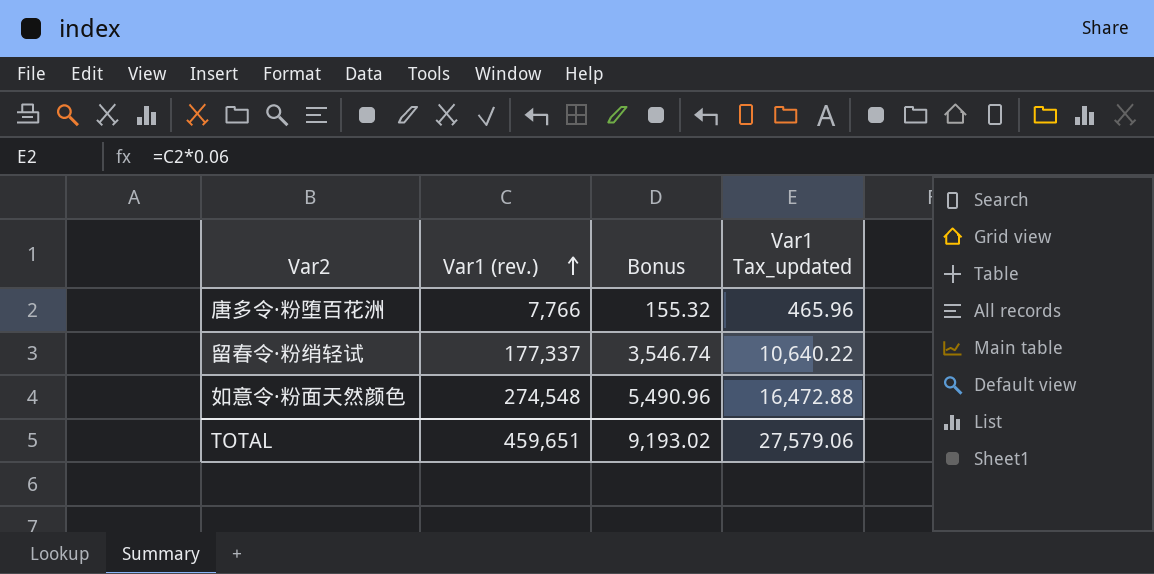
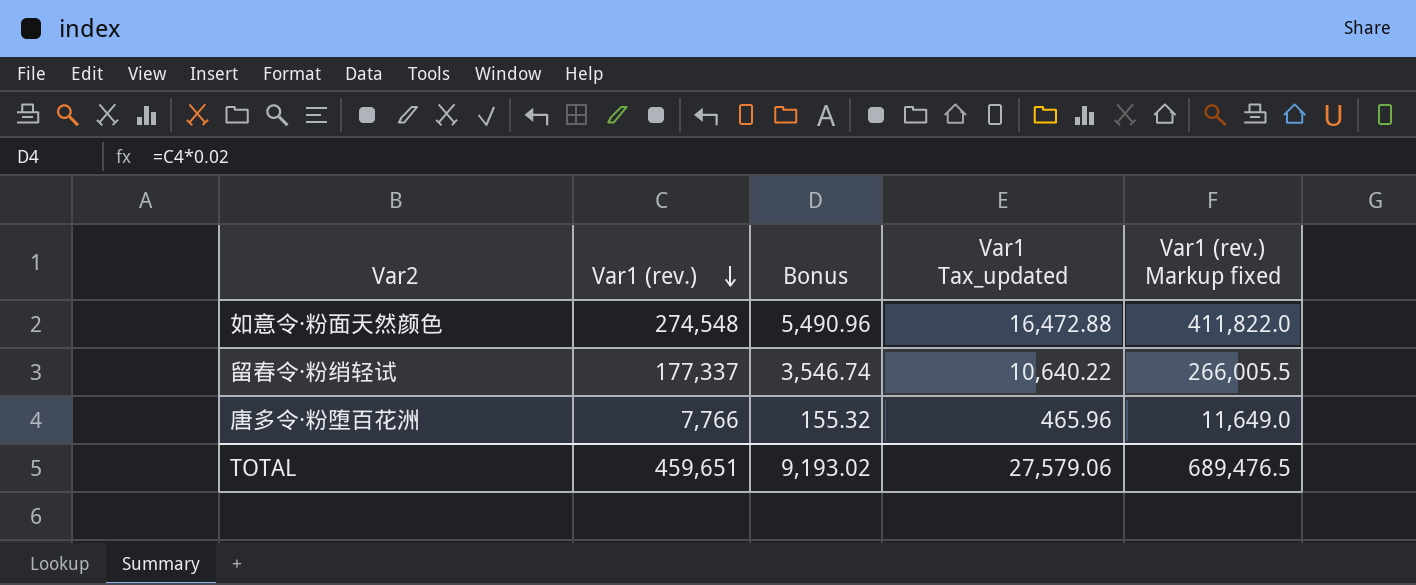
row order: Var1 (rev.) ascending -> Var1 (rev.) descending
column Var1 (rev.) Markup fixed | formula: none -> [Var1 (rev.)] * 1.5

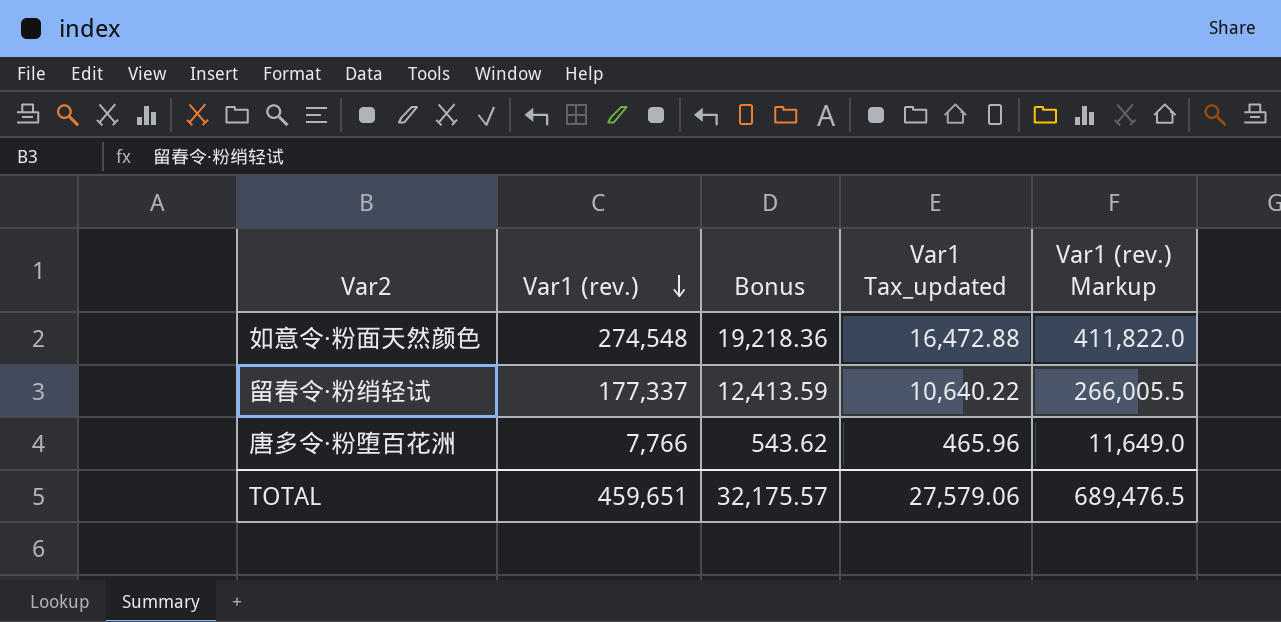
column Bonus | formula: [Var1 (rev.)] * 0.02 -> [Var1 (rev.)] * 0.07
column name: Var1 (rev.) Markup fixed -> Var1 (rev.) Markup
TOTAL | Bonus: 9,193.02 -> 32,175.57

